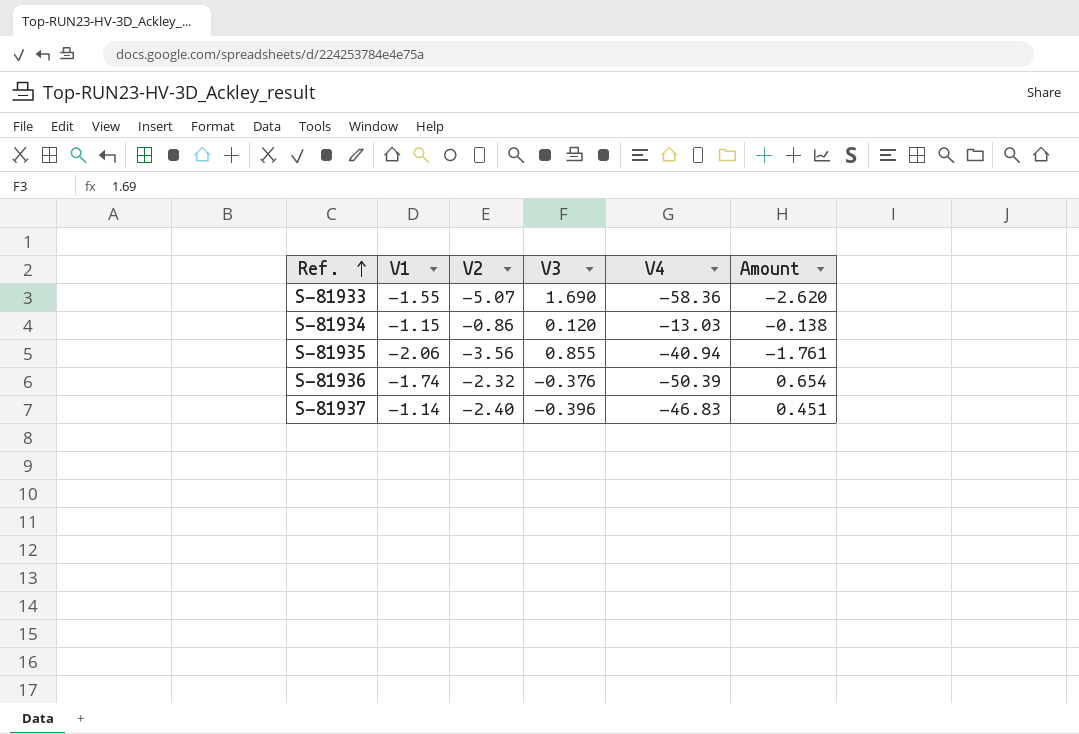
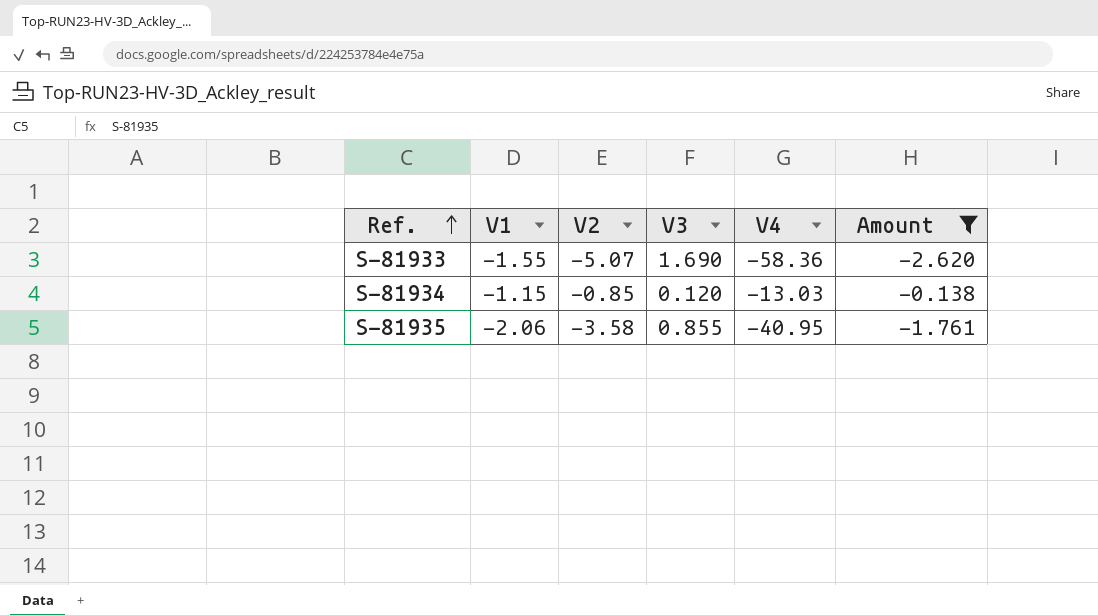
filter: none -> Amount <= -0.138
S-81934 | V2: -0.86 -> -0.85
S-81935 | V2: -3.56 -> -3.58
S-81935 | V4: -40.94 -> -40.95

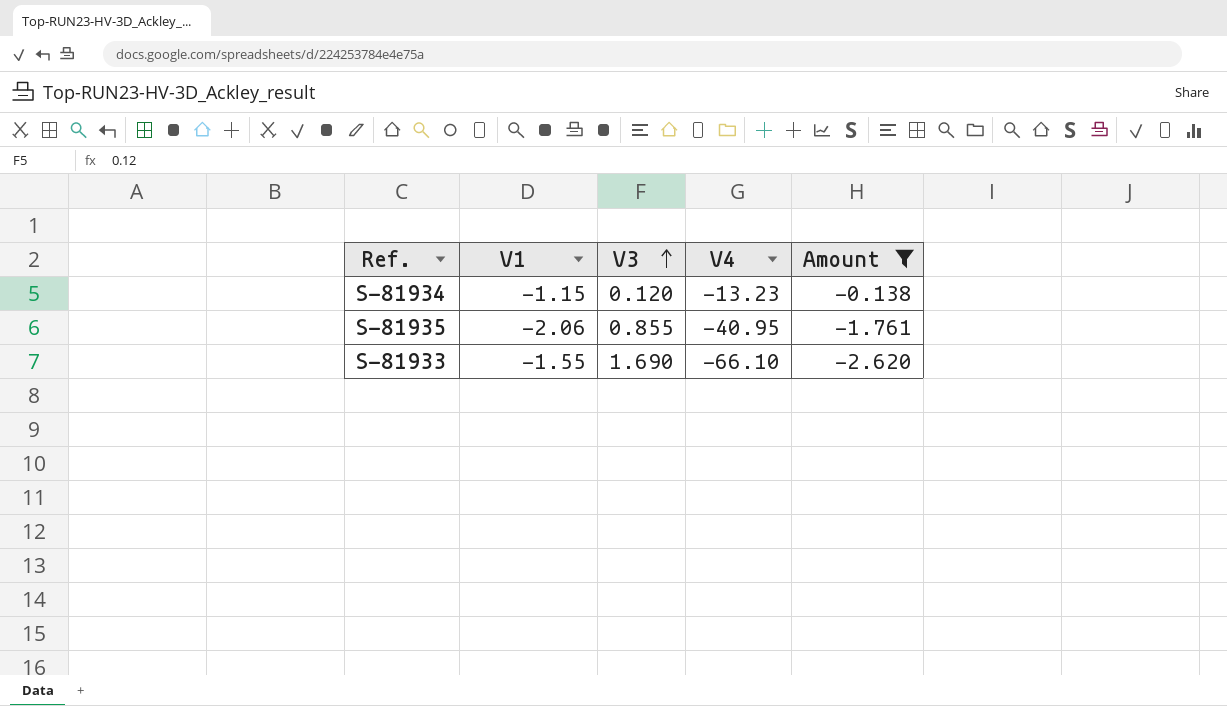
row order: Ref. ascending -> V3 ascending
column V2 | position: 3 -> none
S-81934 | V4: -13.03 -> -13.23
S-81933 | V4: -58.36 -> -66.10

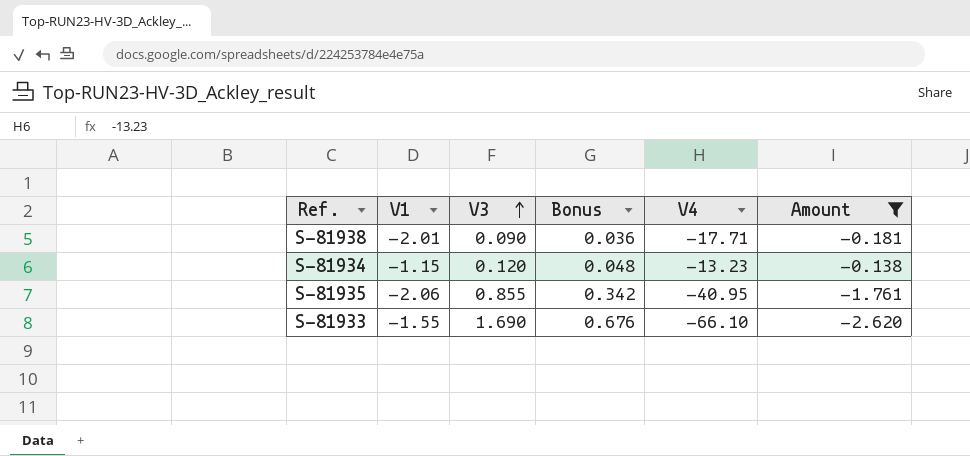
column Bonus | formula: none -> [V3] * 0.4
row S-81938: none -> -2.01 | 0.090 | 0.036 | -17.71 | -0.181

